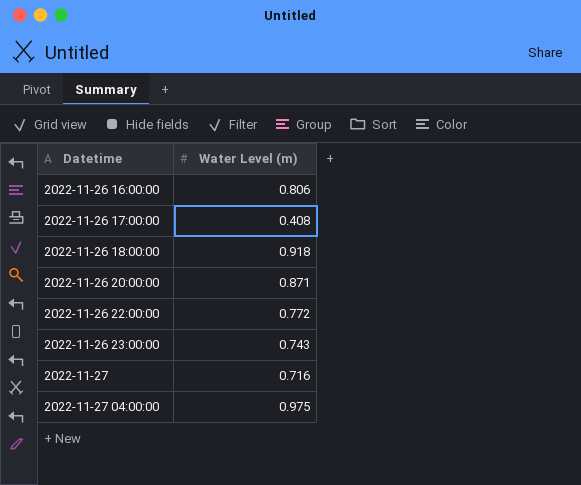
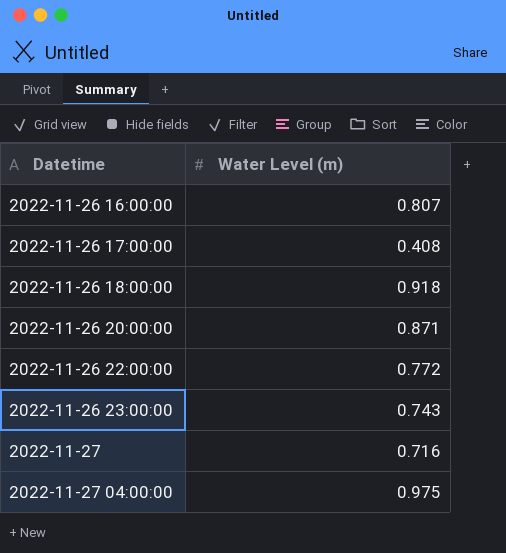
2022-11-26 16:00:00 | Water Level (m): 0.806 -> 0.807

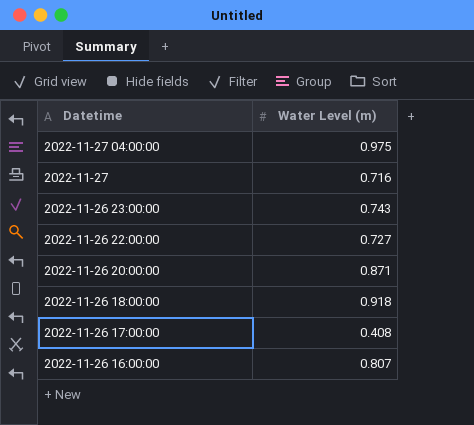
row order: Datetime ascending -> Datetime descending
2022-11-26 22:00:00 | Water Level (m): 0.772 -> 0.727

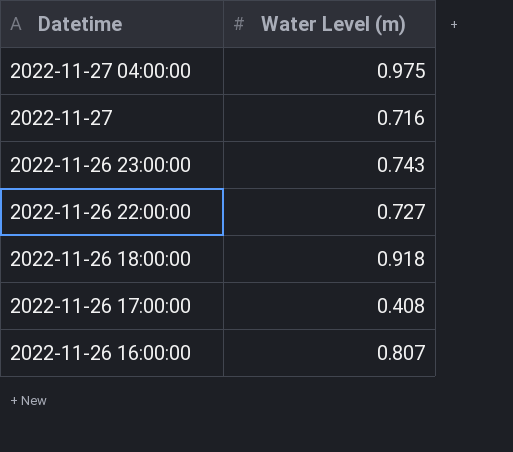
row 2022-11-26 20:00:00: 0.871 -> none

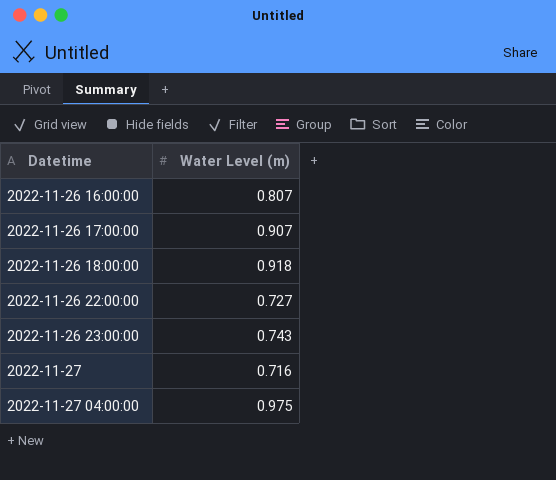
row order: Datetime descending -> Datetime ascending
2022-11-26 17:00:00 | Water Level (m): 0.408 -> 0.907

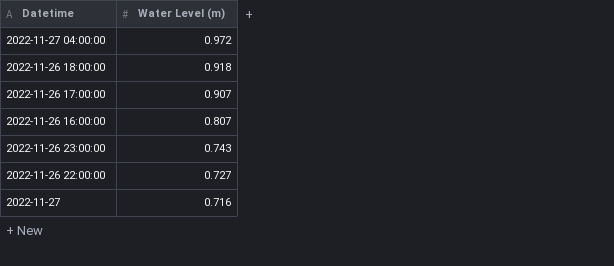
row order: Datetime ascending -> Water Level (m) descending
2022-11-27 04:00:00 | Water Level (m): 0.975 -> 0.972

